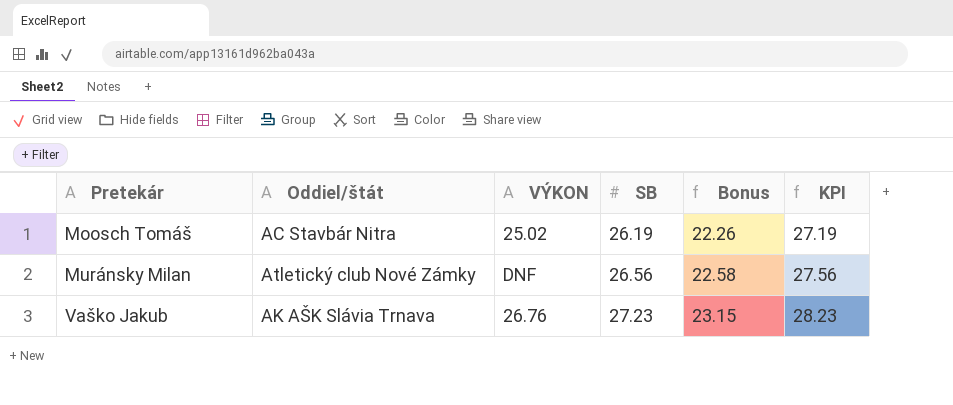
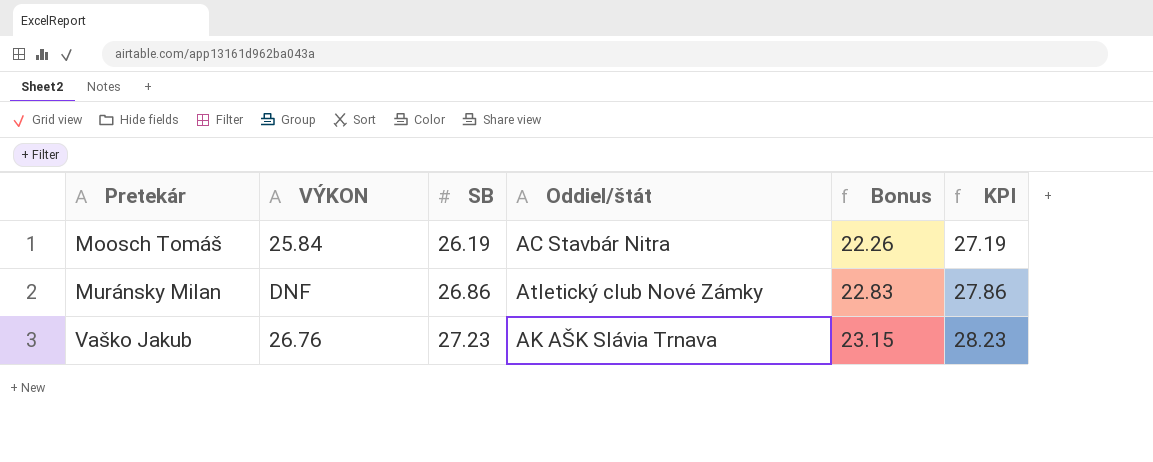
column Oddiel/štát | position: 2 -> 4
Moosch Tomáš | VÝKON: 25.02 -> 25.84
Muránsky Milan | SB: 26.56 -> 26.86
Muránsky Milan | Bonus: 22.58 -> 22.83
Muránsky Milan | KPI: 27.56 -> 27.86

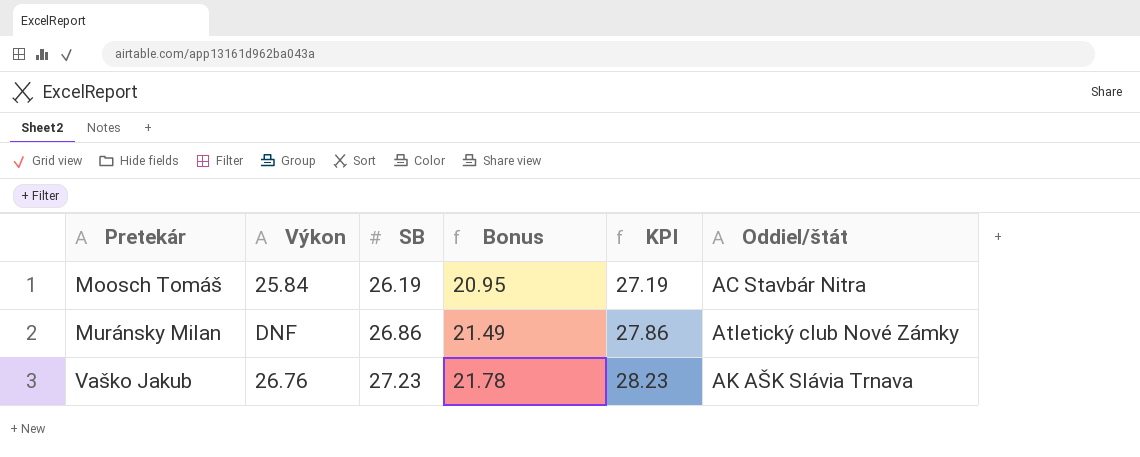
column name: VÝKON -> Výkon
column Bonus | formula: [SB] * 0.85 -> [SB] * 0.8
column Oddiel/štát | position: 4 -> 6

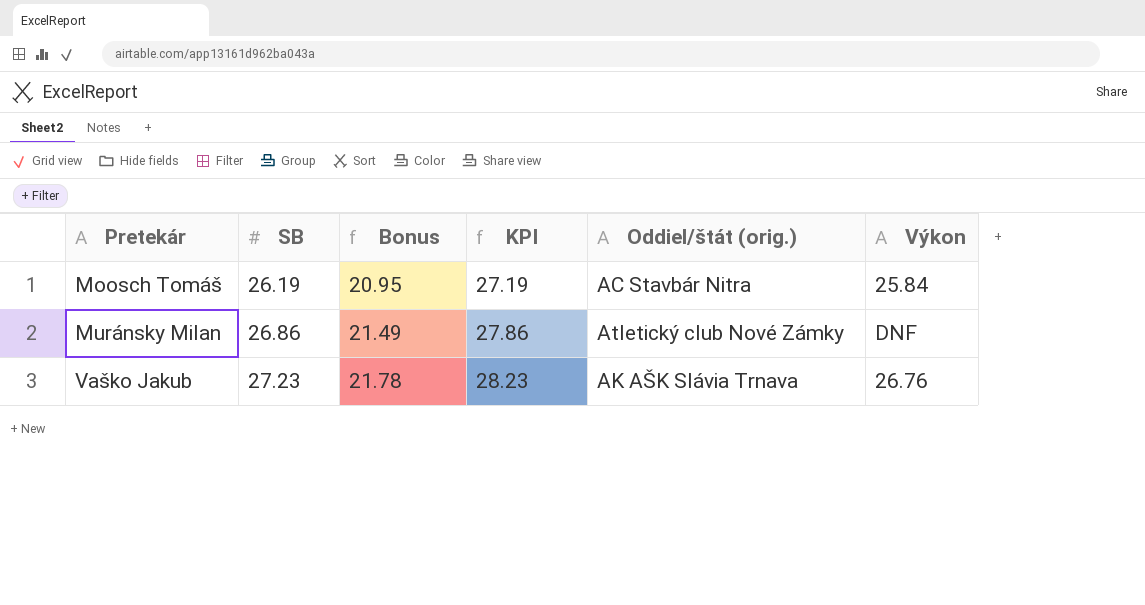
column name: Oddiel/štát -> Oddiel/štát (orig.)
column Výkon | position: 2 -> 6

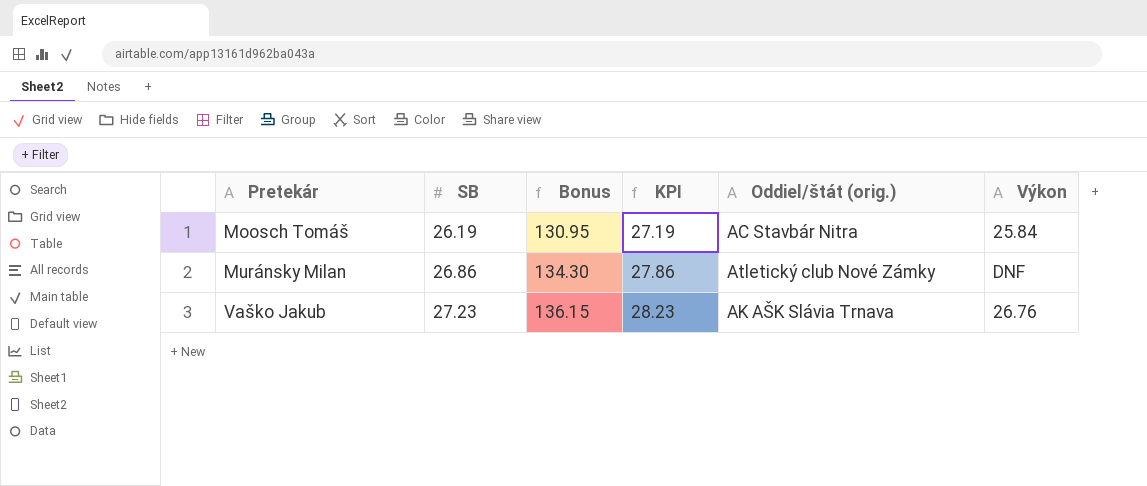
column Bonus | formula: [SB] * 0.8 -> [SB] * 5

